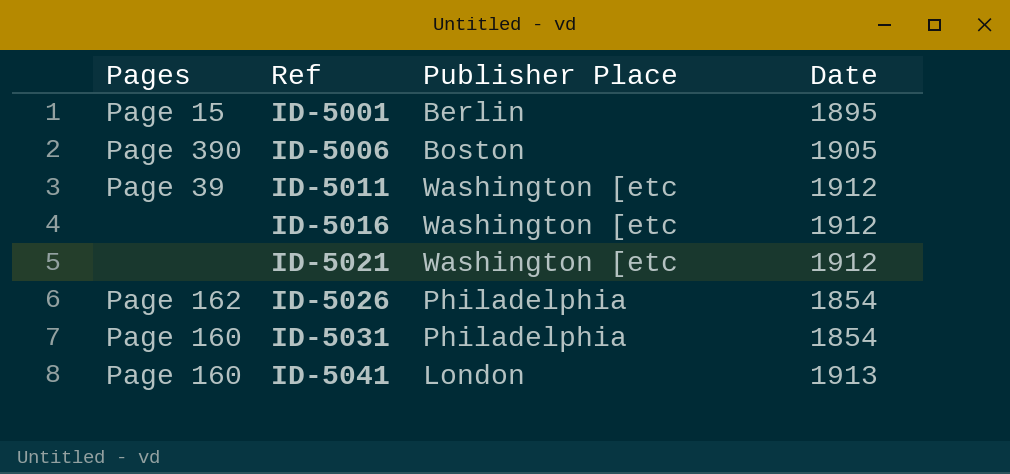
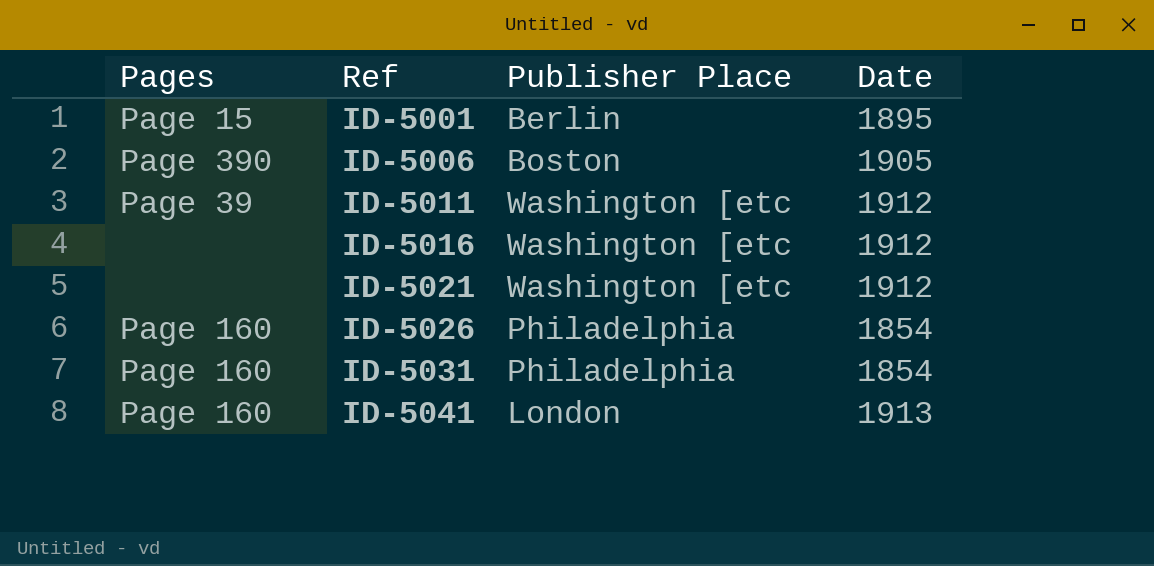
ID-5026 | Pages: Page 162 -> Page 160

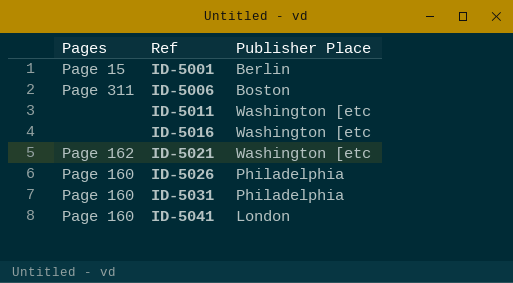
column Date | position: 4 -> none
ID-5006 | Pages: Page 390 -> Page 311
ID-5011 | Pages: Page 39 -> none
ID-5021 | Pages: none -> Page 162

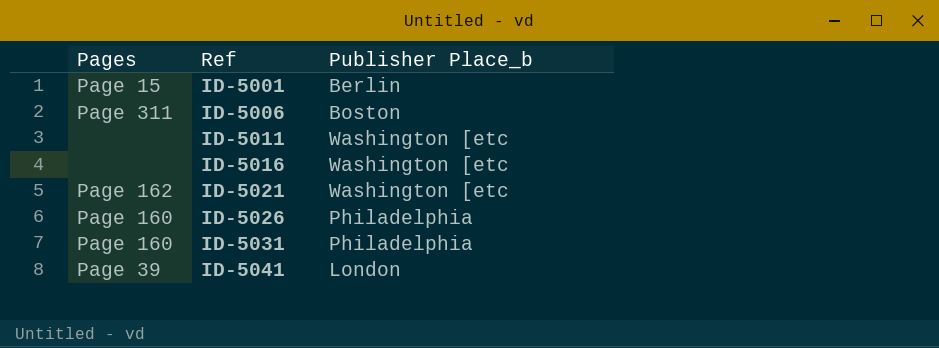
column name: Publisher Place -> Publisher Place_b
ID-5041 | Pages: Page 160 -> Page 39

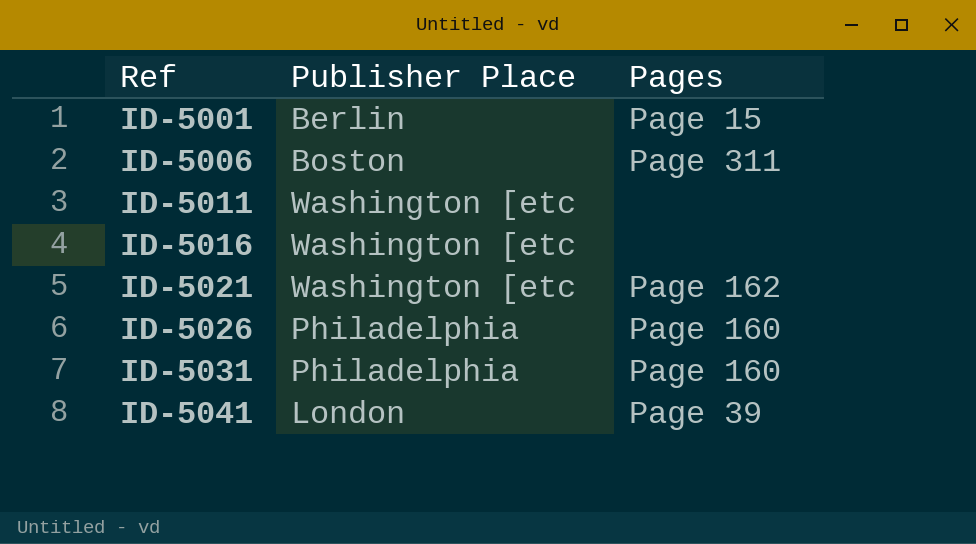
column name: Publisher Place_b -> Publisher Place
column Pages | position: 1 -> 3

